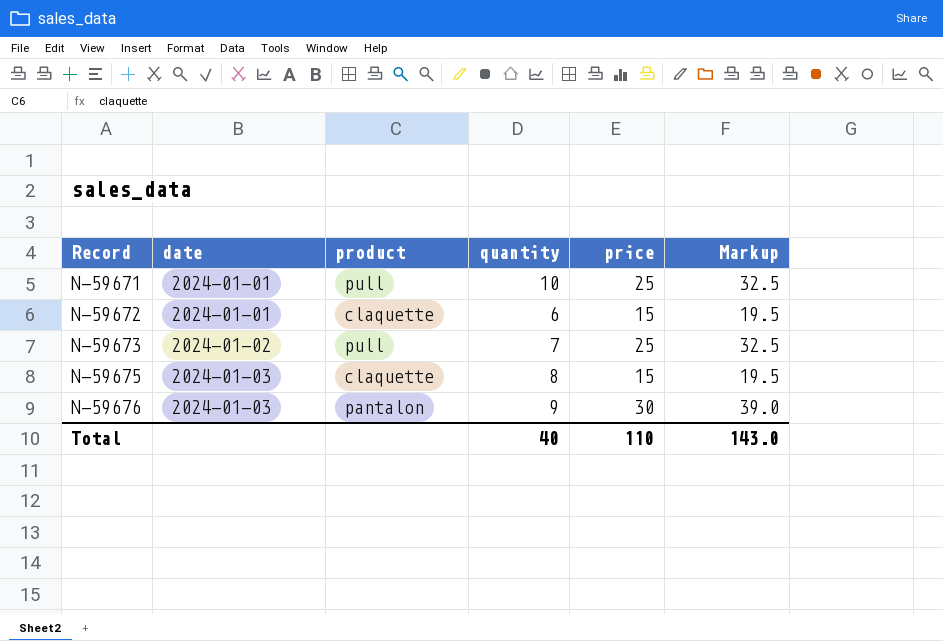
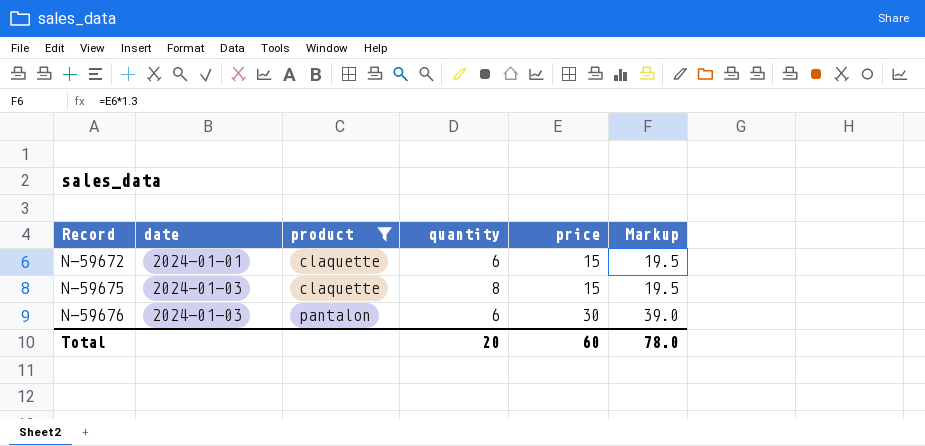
filter: none -> product != pull
N-59676 | quantity: 9 -> 6
Total | quantity: 40 -> 20
Total | price: 110 -> 60
Total | Markup: 143.0 -> 78.0

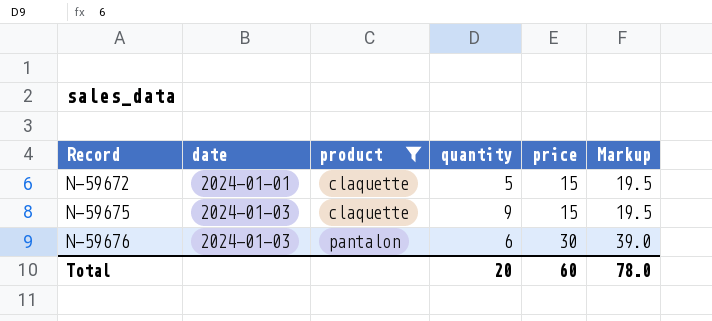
N-59672 | quantity: 6 -> 5
N-59675 | quantity: 8 -> 9

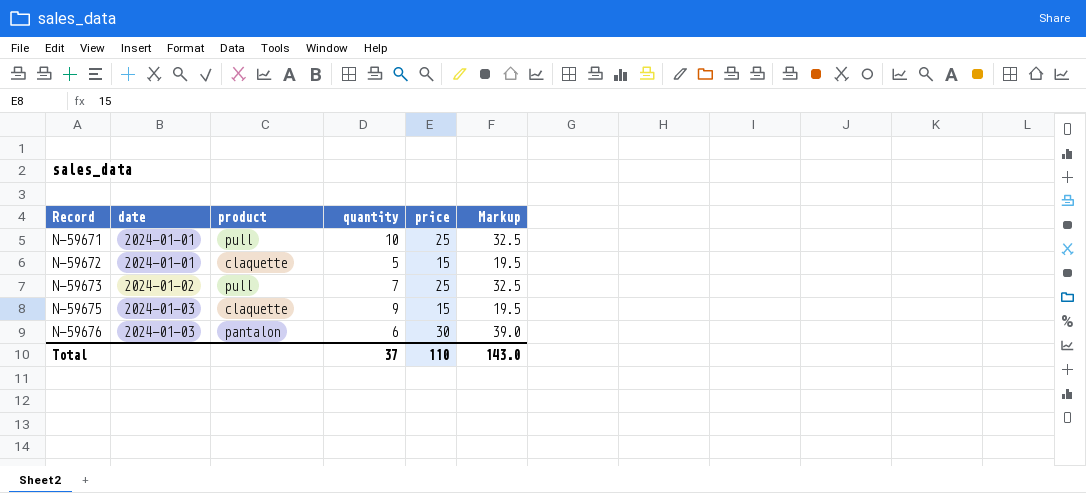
filter: product != pull -> none
Total | quantity: 20 -> 37
Total | price: 60 -> 110
Total | Markup: 78.0 -> 143.0

